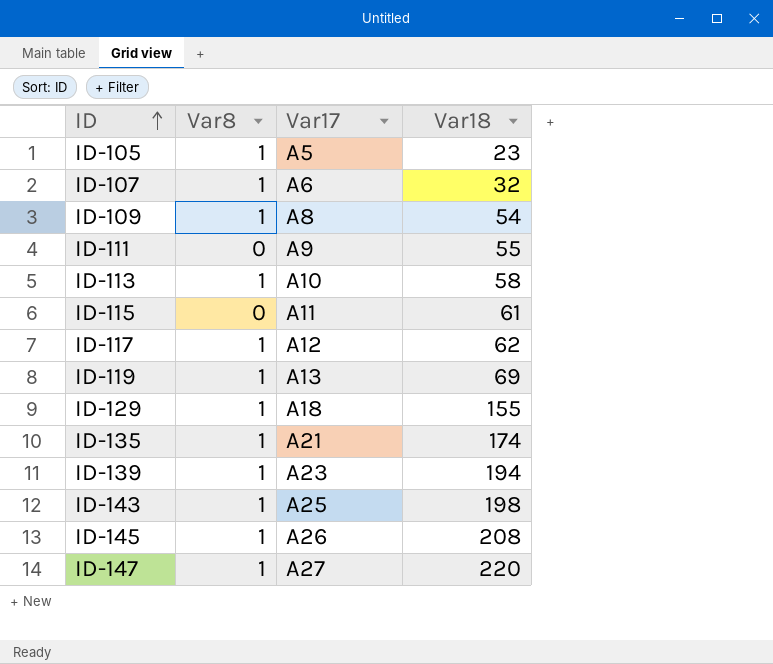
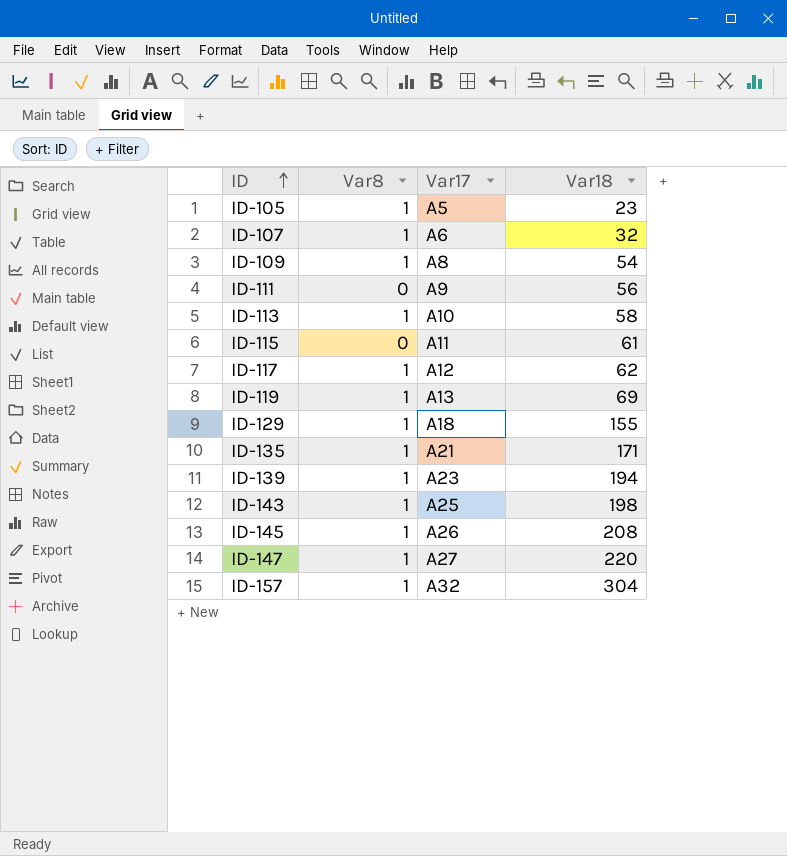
ID-111 | Var18: 55 -> 56
ID-135 | Var18: 174 -> 171
row ID-157: none -> 1 | A32 | 304

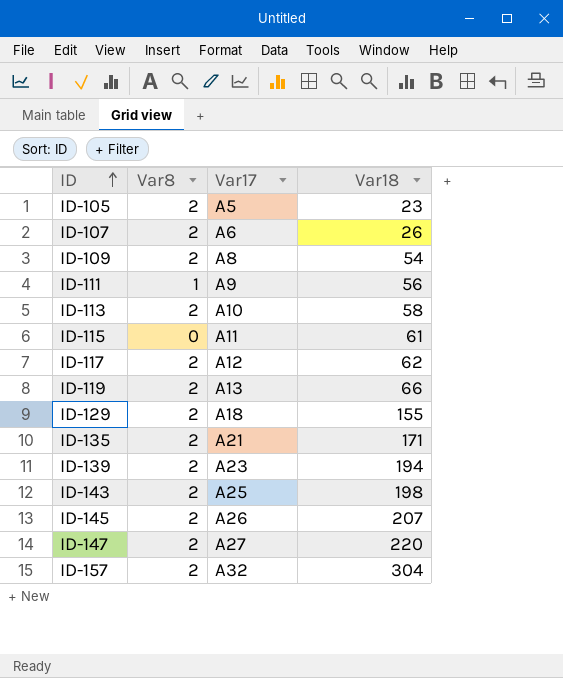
ID-105 | Var8: 1 -> 2
ID-107 | Var8: 1 -> 2
ID-107 | Var18: 32 -> 26
ID-109 | Var8: 1 -> 2
ID-111 | Var8: 0 -> 1
ID-113 | Var8: 1 -> 2
ID-117 | Var8: 1 -> 2
ID-119 | Var8: 1 -> 2
ID-119 | Var18: 69 -> 66
ID-129 | Var8: 1 -> 2
ID-135 | Var8: 1 -> 2
ID-139 | Var8: 1 -> 2
ID-143 | Var8: 1 -> 2
ID-145 | Var8: 1 -> 2
ID-145 | Var18: 208 -> 207
ID-147 | Var8: 1 -> 2
ID-157 | Var8: 1 -> 2

